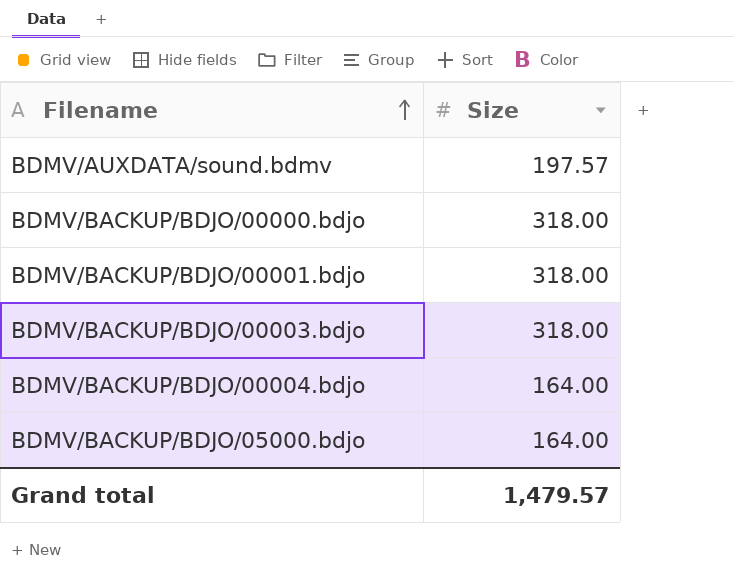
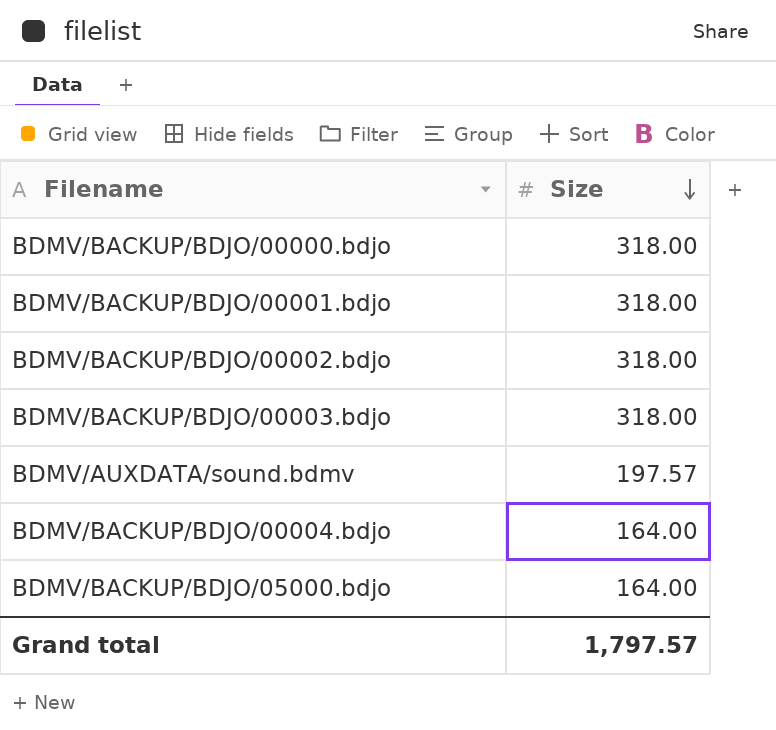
row order: Filename ascending -> Size descending
row BDMV/BACKUP/BDJO/00002.bdjo: none -> 318.00
Grand total | Size: 1,479.57 -> 1,797.57

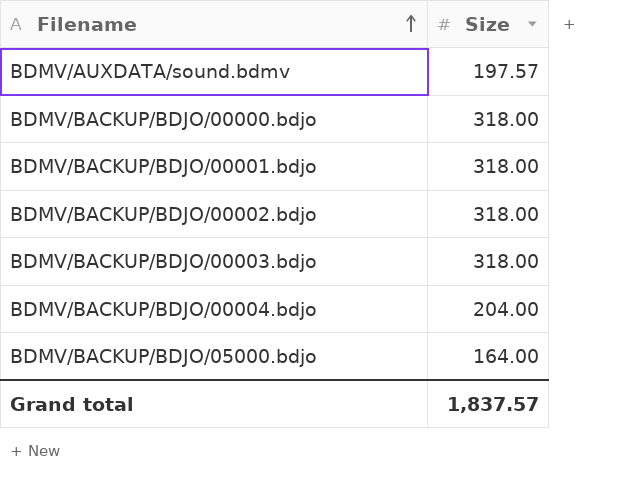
row order: Size descending -> Filename ascending
BDMV/BACKUP/BDJO/00004.bdjo | Size: 164.00 -> 204.00
Grand total | Size: 1,797.57 -> 1,837.57

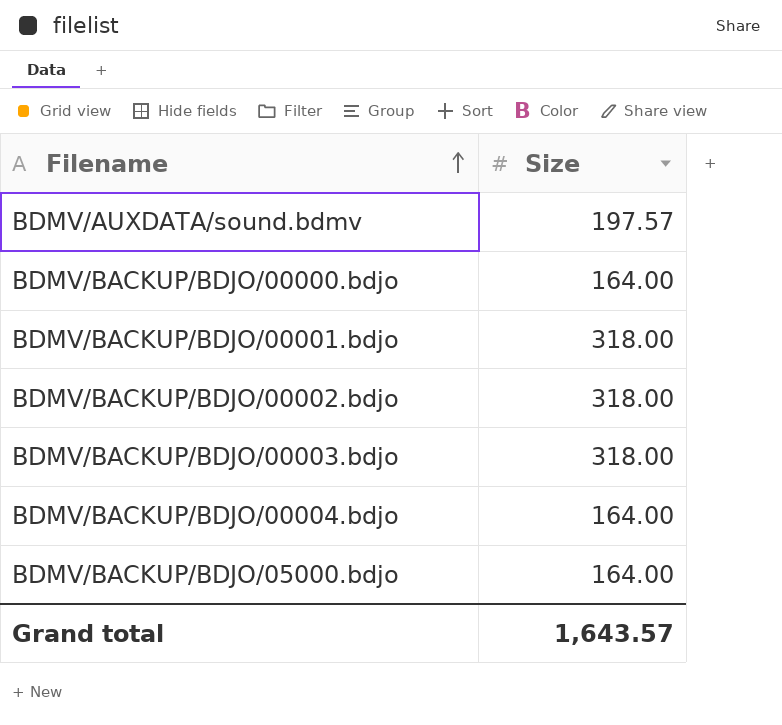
BDMV/BACKUP/BDJO/00000.bdjo | Size: 318.00 -> 164.00
BDMV/BACKUP/BDJO/00004.bdjo | Size: 204.00 -> 164.00
Grand total | Size: 1,837.57 -> 1,643.57

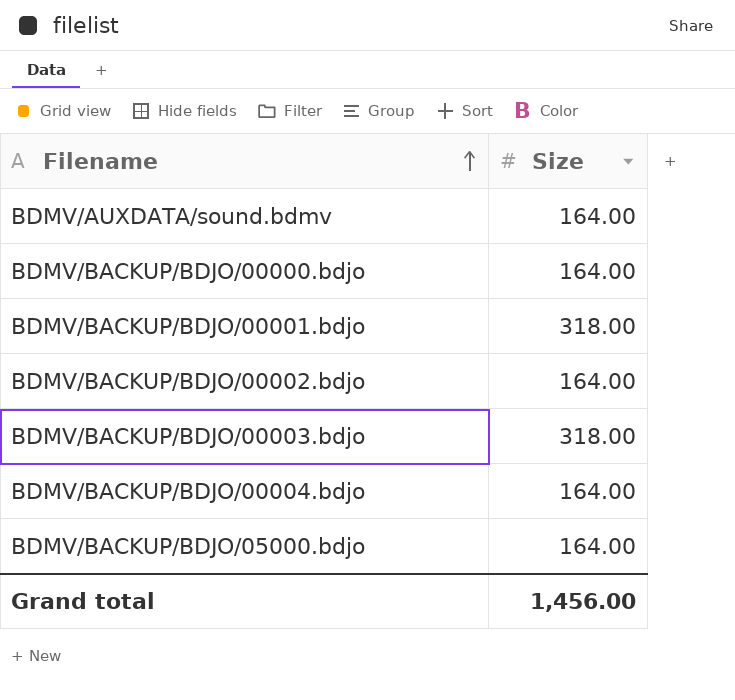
BDMV/AUXDATA/sound.bdmv | Size: 197.57 -> 164.00
BDMV/BACKUP/BDJO/00002.bdjo | Size: 318.00 -> 164.00
Grand total | Size: 1,643.57 -> 1,456.00

